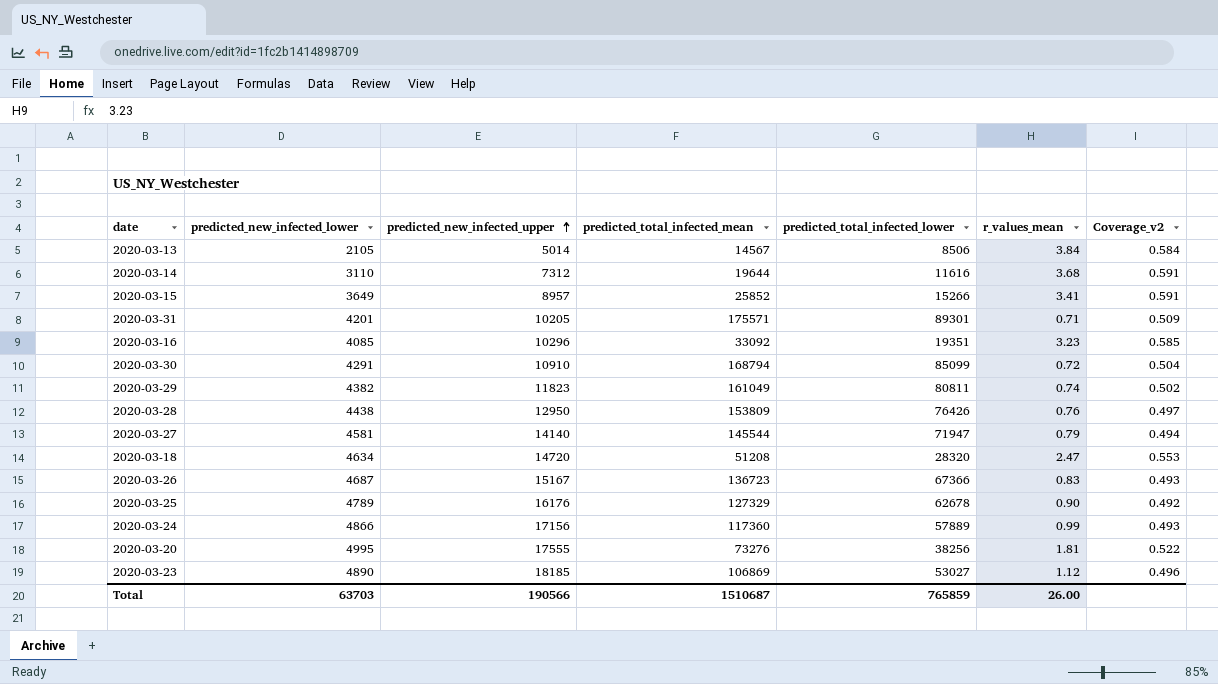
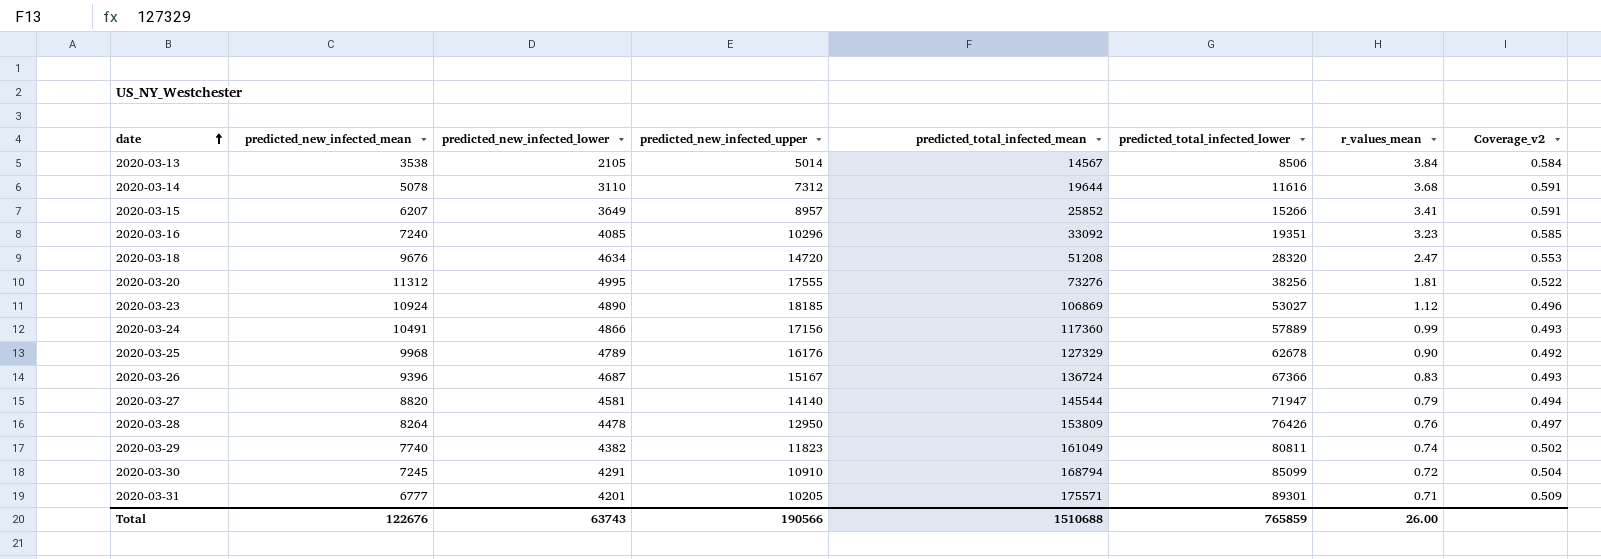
row order: predicted_new_infected_upper ascending -> date ascending
column predicted_new_infected_mean | position: none -> 2
2020-03-26 | predicted_total_infected_mean: 136723 -> 136724
2020-03-28 | predicted_new_infected_lower: 4438 -> 4478
Total | predicted_new_infected_lower: 63703 -> 63743
Total | predicted_total_infected_mean: 1510687 -> 1510688

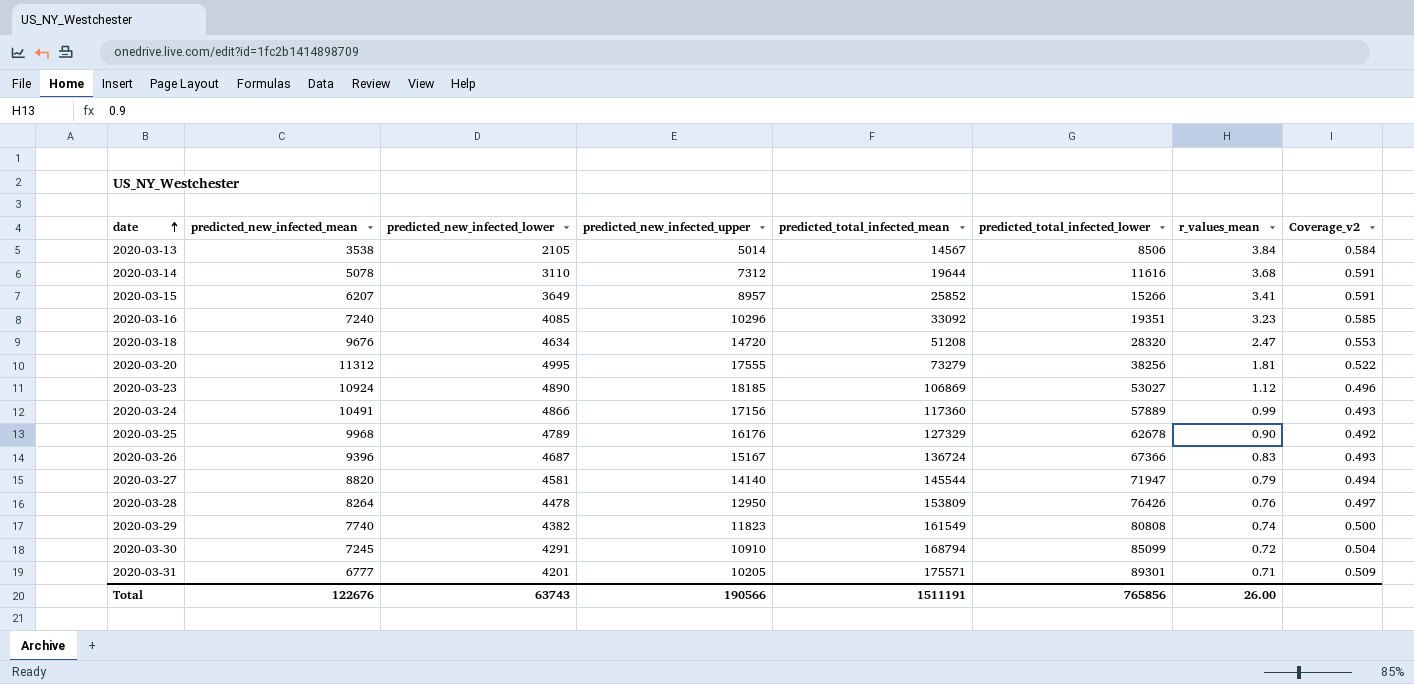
2020-03-20 | predicted_total_infected_mean: 73276 -> 73279
2020-03-29 | predicted_total_infected_mean: 161049 -> 161549
2020-03-29 | predicted_total_infected_lower: 80811 -> 80808
2020-03-29 | Coverage_v2: 0.502 -> 0.500
Total | predicted_total_infected_mean: 1510688 -> 1511191
Total | predicted_total_infected_lower: 765859 -> 765856

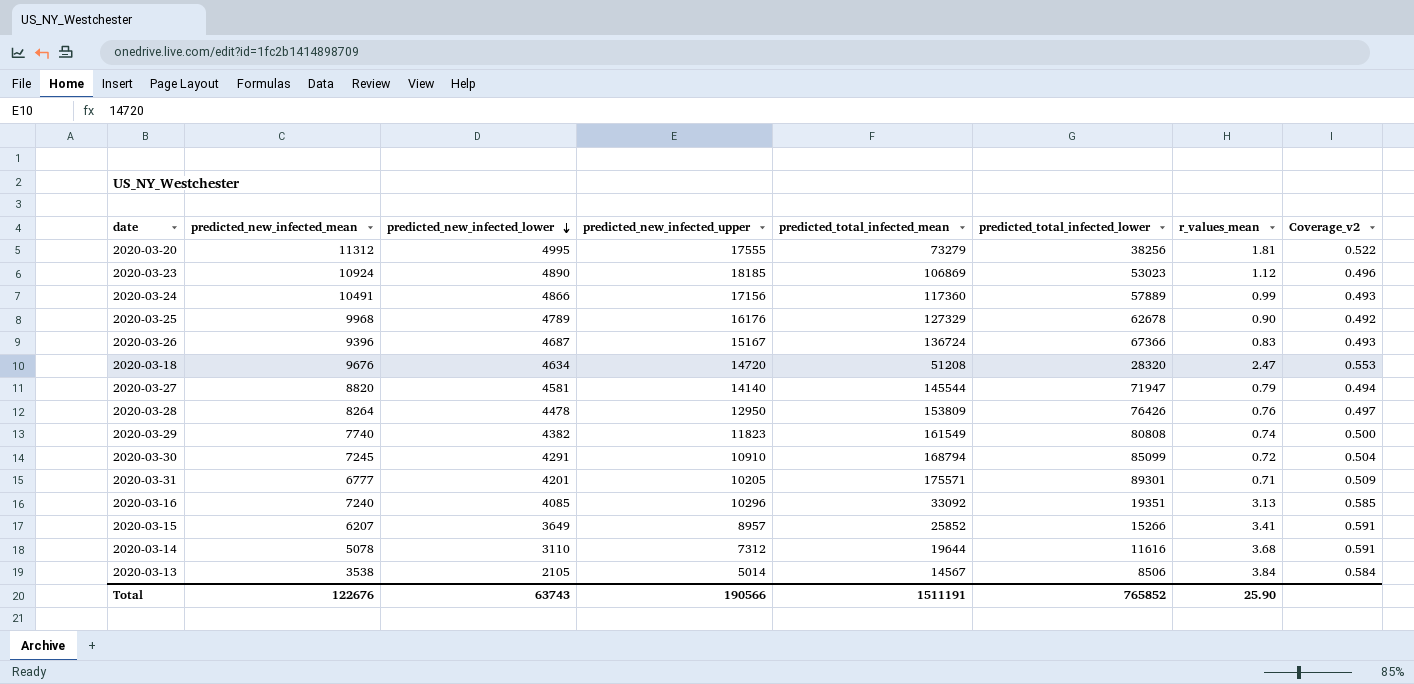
row order: date ascending -> predicted_new_infected_lower descending
2020-03-23 | predicted_total_infected_lower: 53027 -> 53023
2020-03-16 | r_values_mean: 3.23 -> 3.13
Total | predicted_total_infected_lower: 765856 -> 765852
Total | r_values_mean: 26.00 -> 25.90

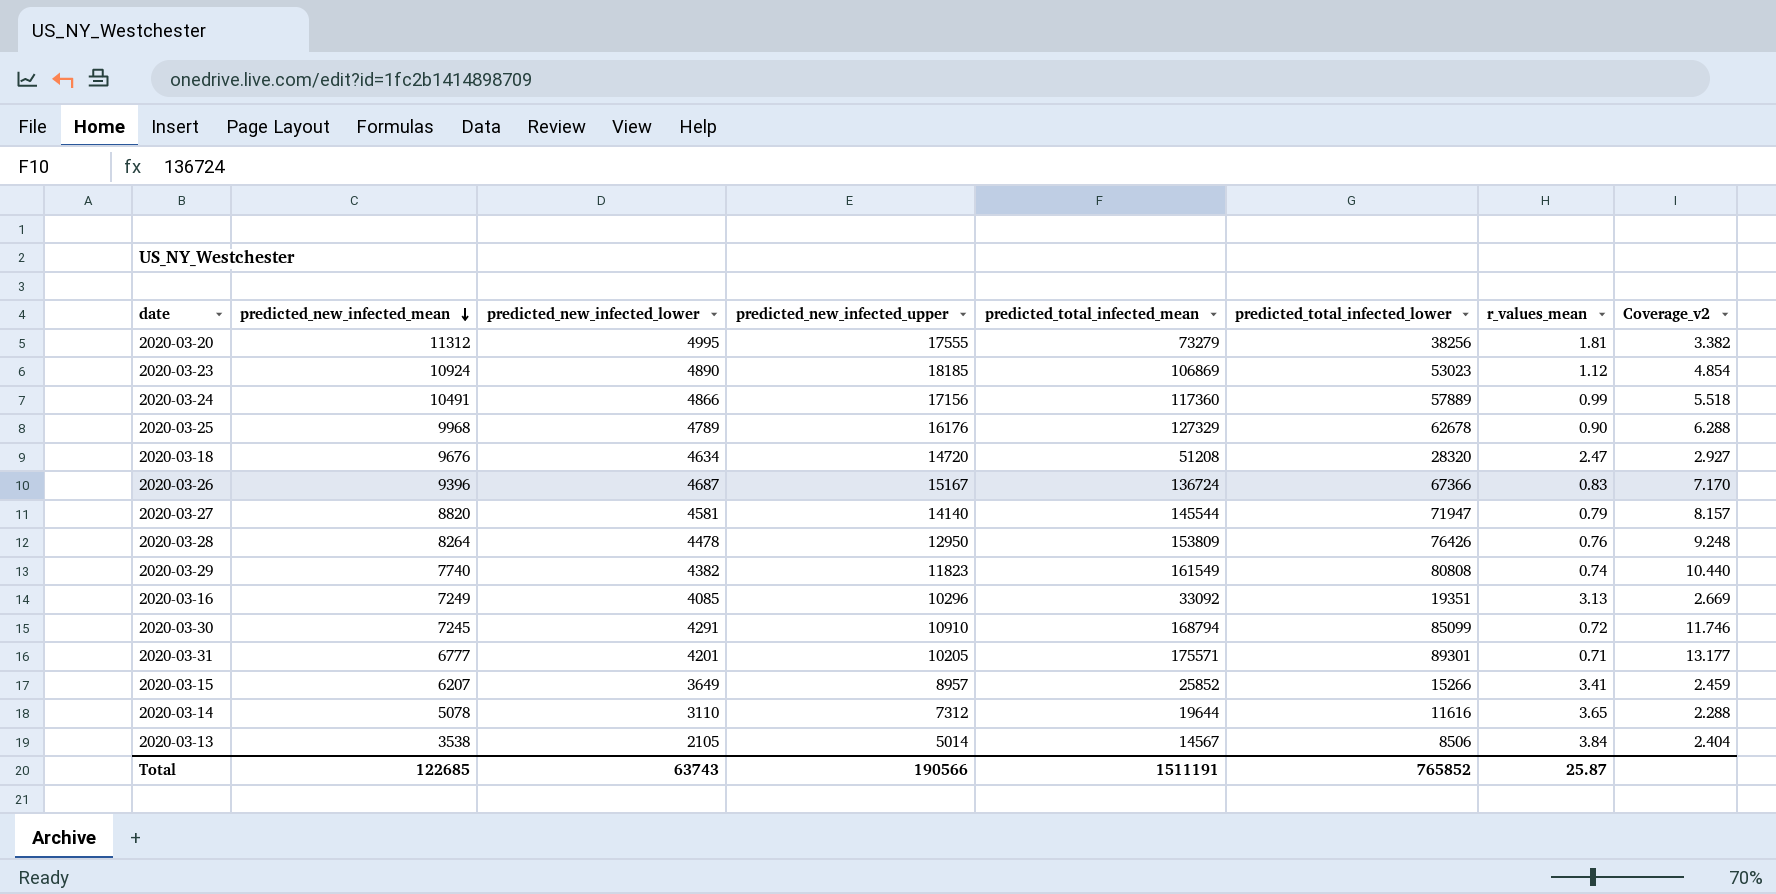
row order: predicted_new_infected_lower descending -> predicted_new_infected_mean descending
column Coverage_v2 | formula: [predicted_total_infected_lower] / [predicted_total_infected_mean] -> [predicted_total_infected_lower] / [predicted_new_infected_mean]
2020-03-16 | predicted_new_infected_mean: 7240 -> 7249
2020-03-14 | r_values_mean: 3.68 -> 3.65
Total | predicted_new_infected_mean: 122676 -> 122685
Total | r_values_mean: 25.90 -> 25.87

